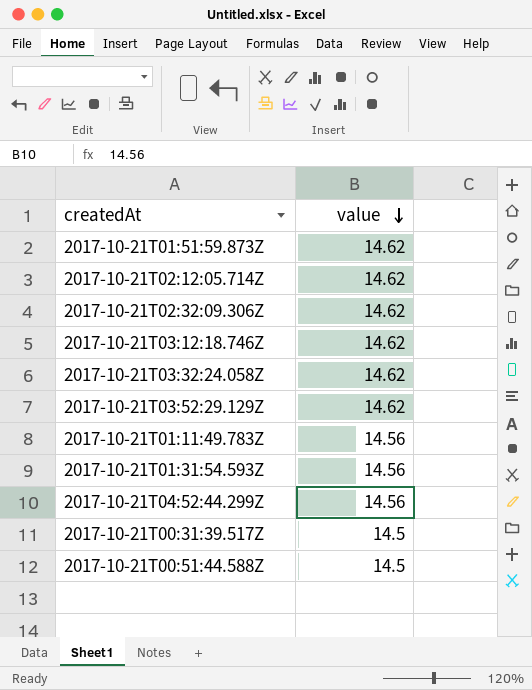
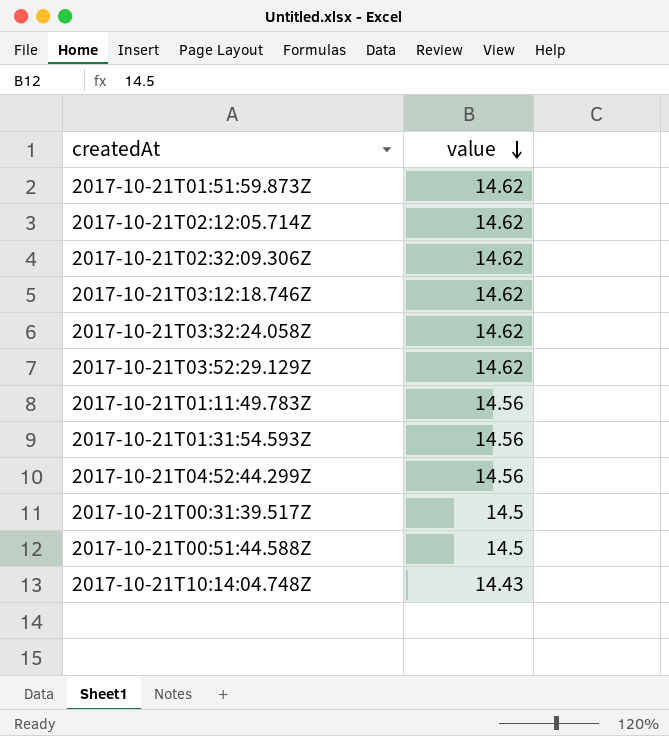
row 2017-10-21T10:14:04.748Z: none -> 14.43

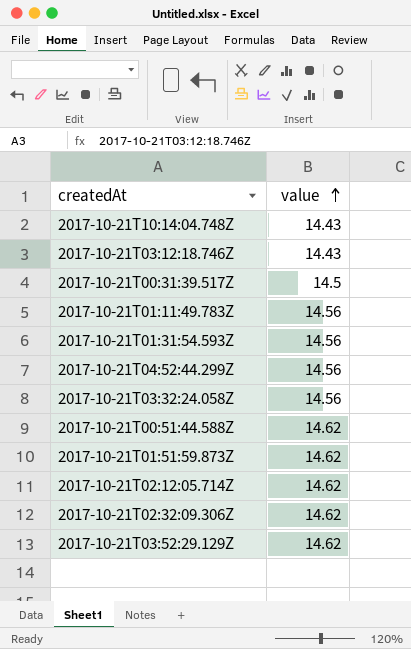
row order: value descending -> value ascending
2017-10-21T03:12:18.746Z | value: 14.62 -> 14.43
2017-10-21T03:32:24.058Z | value: 14.62 -> 14.56
2017-10-21T00:51:44.588Z | value: 14.5 -> 14.62

